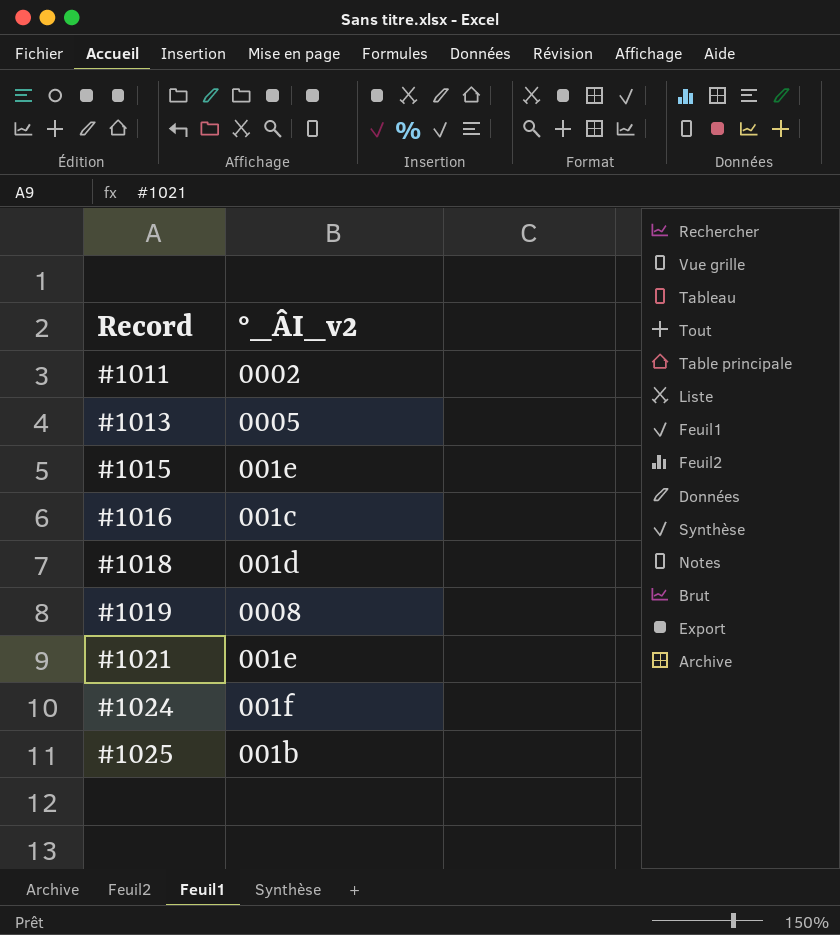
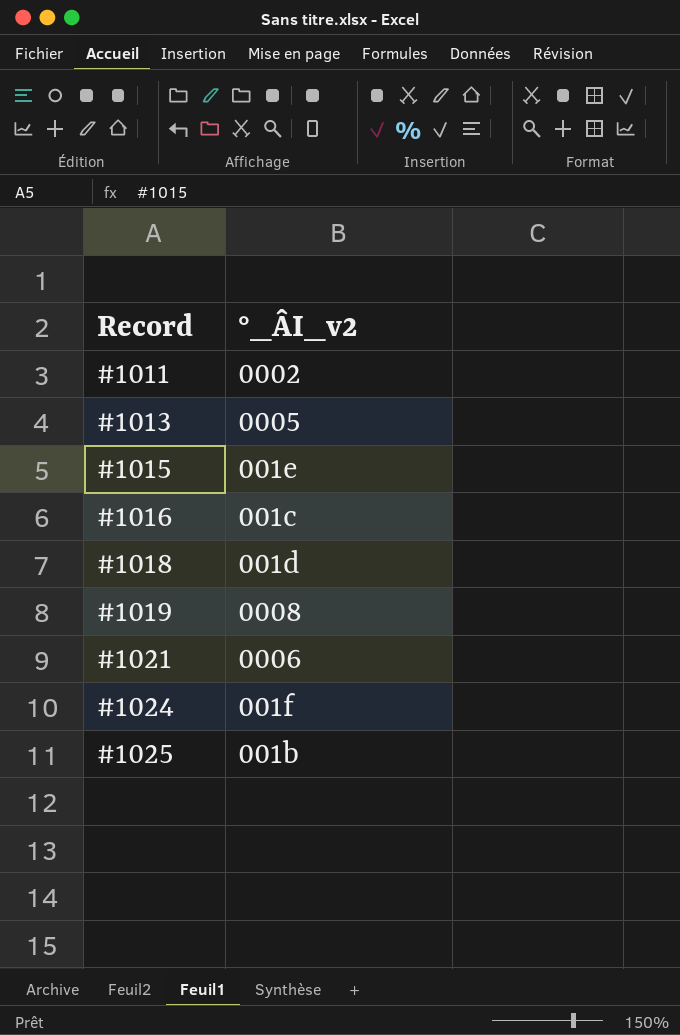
#1021 | °_ÂI_v2: 001e -> 0006

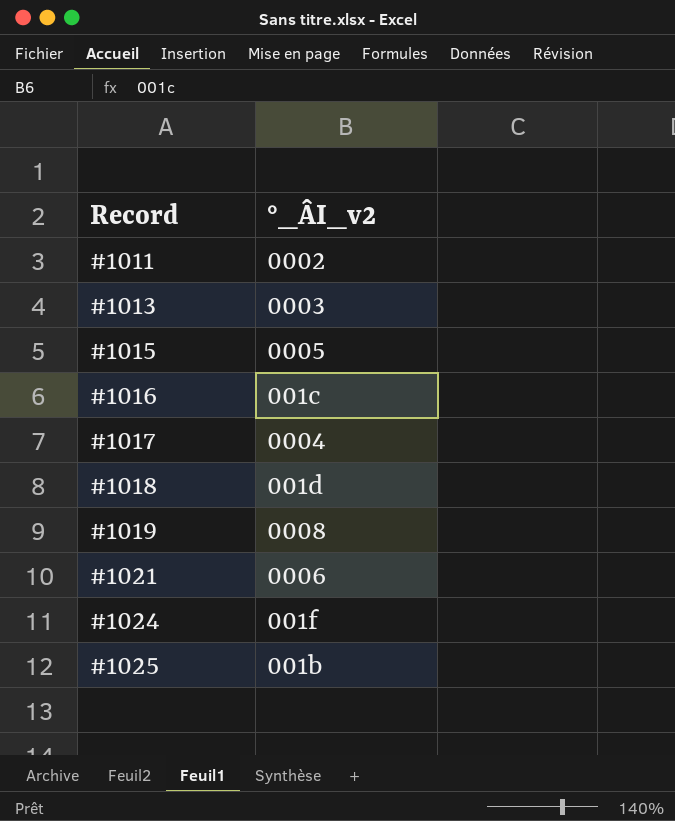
#1013 | °_ÂI_v2: 0005 -> 0003
#1015 | °_ÂI_v2: 001e -> 0005
row #1017: none -> 0004

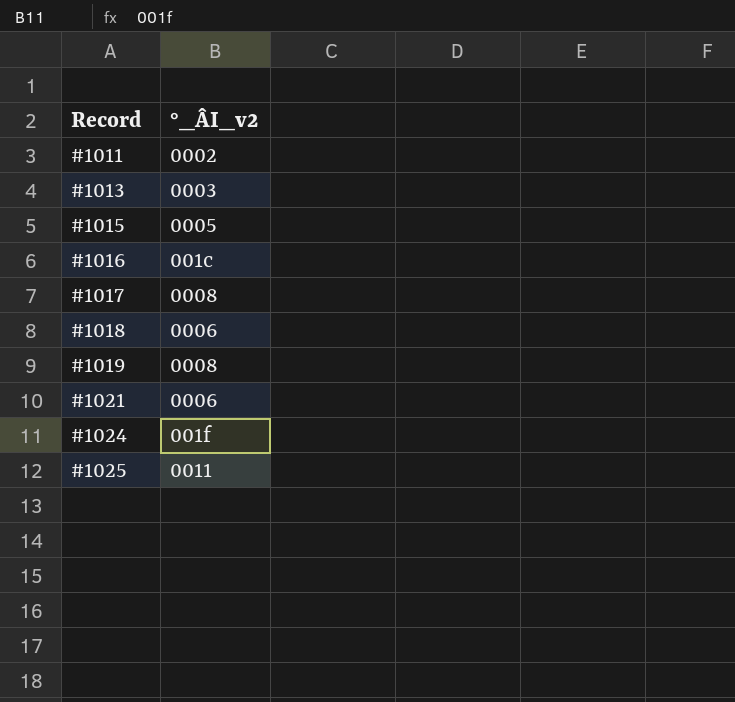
#1017 | °_ÂI_v2: 0004 -> 0008
#1018 | °_ÂI_v2: 001d -> 0006
#1025 | °_ÂI_v2: 001b -> 0011

